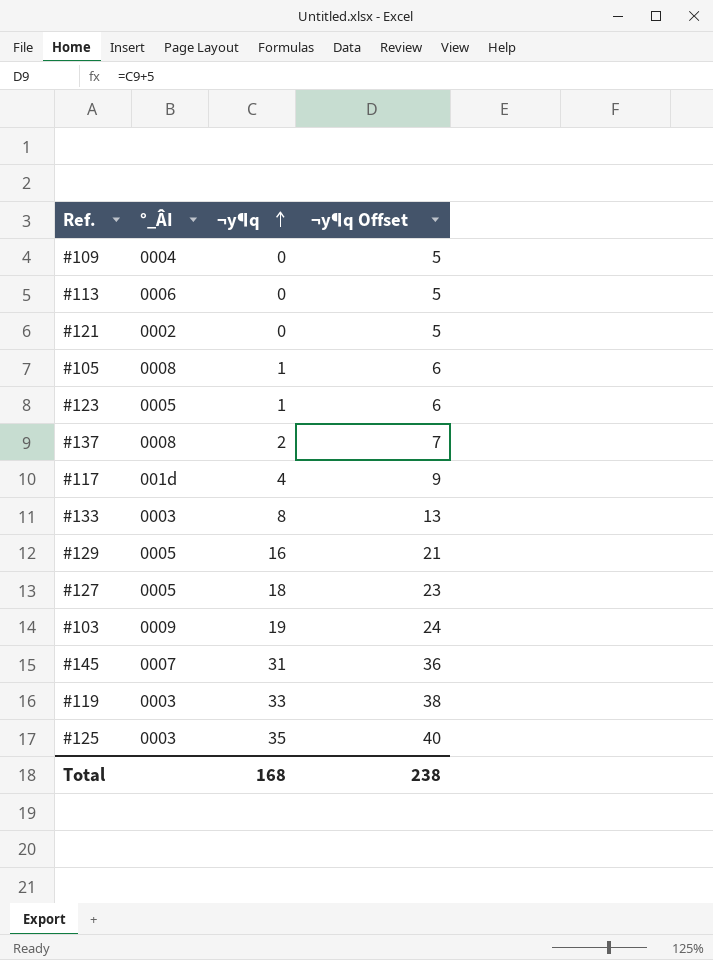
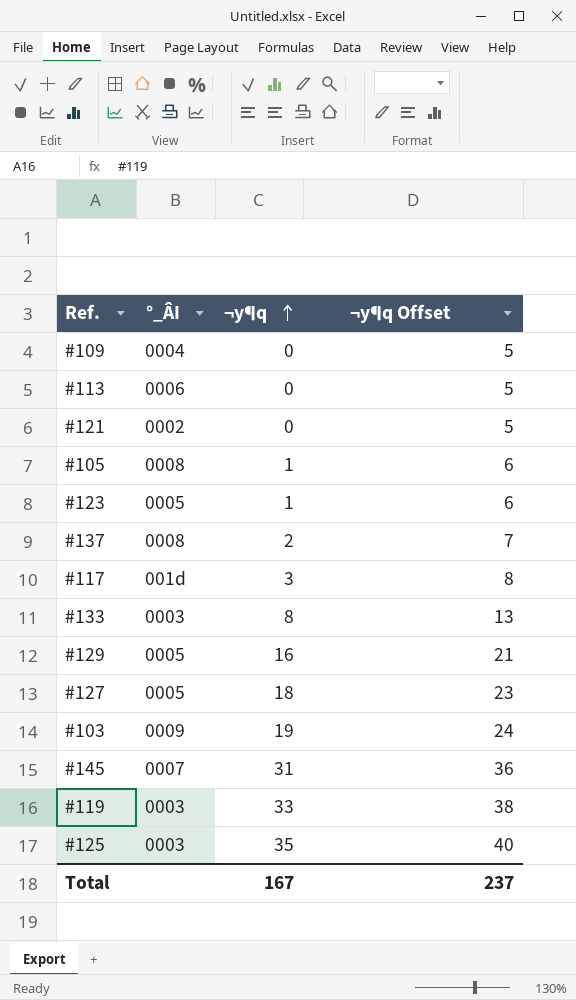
#117 | ¬y¶q: 4 -> 3
#117 | ¬y¶q Offset: 9 -> 8
Total | ¬y¶q: 168 -> 167
Total | ¬y¶q Offset: 238 -> 237

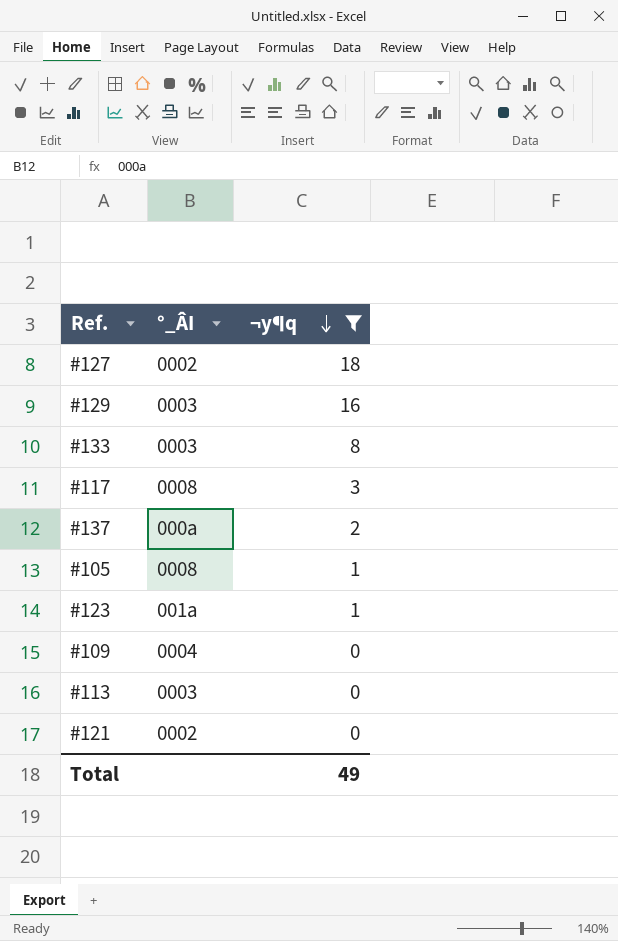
filter: none -> ¬y¶q <= 18
row order: ¬y¶q ascending -> ¬y¶q descending
column ¬y¶q Offset | formula: [¬y¶q] + 5 -> none
#127 | °_ÂI: 0005 -> 0002
#129 | °_ÂI: 0005 -> 0003
#117 | °_ÂI: 001d -> 0008
#137 | °_ÂI: 0008 -> 000a
#123 | °_ÂI: 0005 -> 001a
#113 | °_ÂI: 0006 -> 0003
Total | ¬y¶q: 167 -> 49

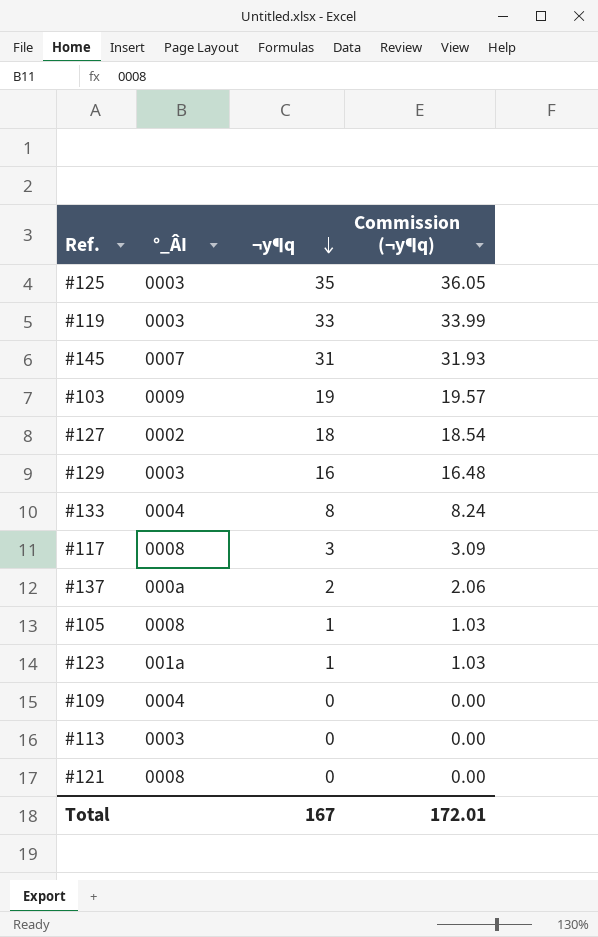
filter: ¬y¶q <= 18 -> none
column Commission (¬y¶q) | formula: none -> [¬y¶q] * 1.03
#133 | °_ÂI: 0003 -> 0004
#121 | °_ÂI: 0002 -> 0008
Total | ¬y¶q: 49 -> 167

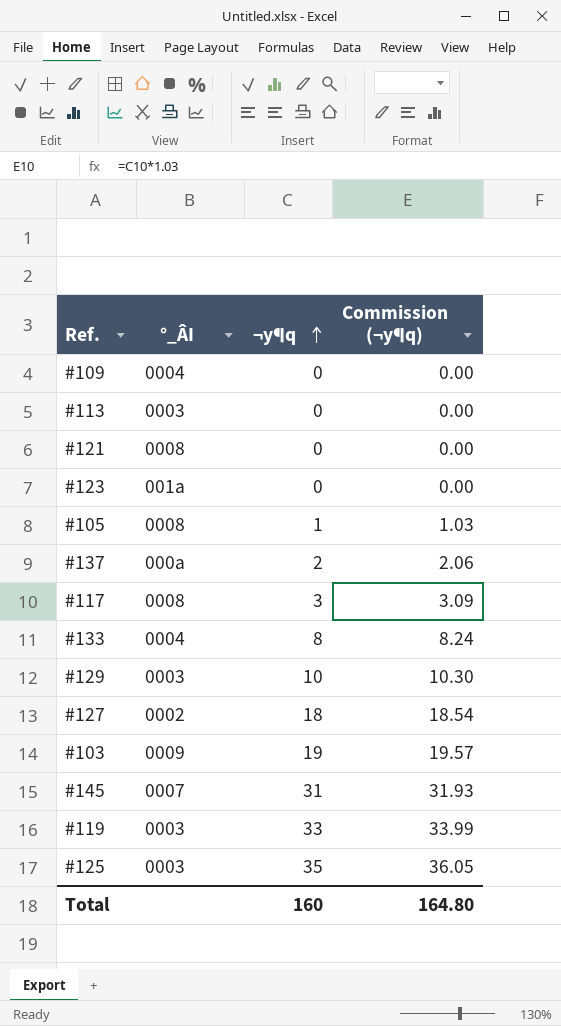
row order: ¬y¶q descending -> ¬y¶q ascending
#123 | ¬y¶q: 1 -> 0
#123 | Commission (¬y¶q): 1.03 -> 0.00
#129 | ¬y¶q: 16 -> 10
#129 | Commission (¬y¶q): 16.48 -> 10.30
Total | ¬y¶q: 167 -> 160
Total | Commission (¬y¶q): 172.01 -> 164.80

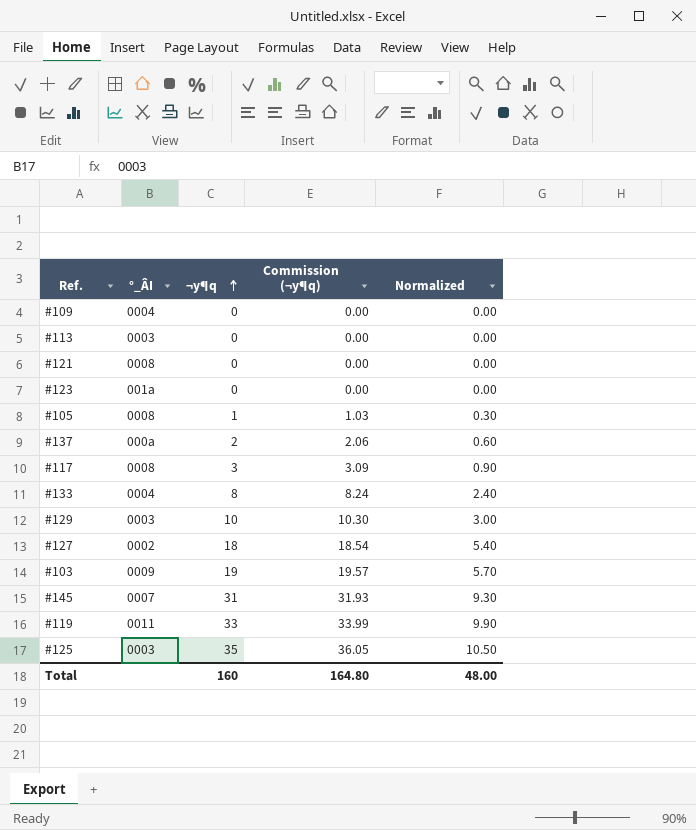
column Normalized | formula: none -> [¬y¶q] * 0.3
#119 | °_ÂI: 0003 -> 0011

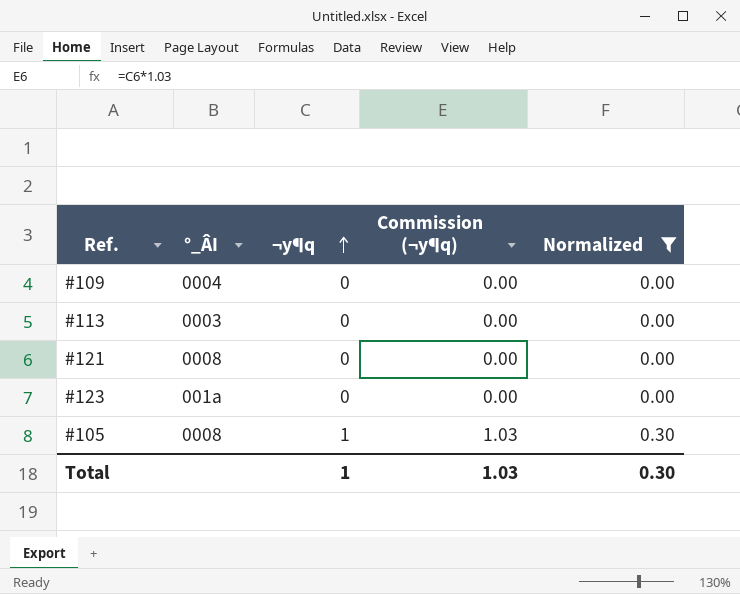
filter: none -> Normalized <= 0.30
Total | ¬y¶q: 160 -> 1
Total | Commission (¬y¶q): 164.80 -> 1.03
Total | Normalized: 48.00 -> 0.30

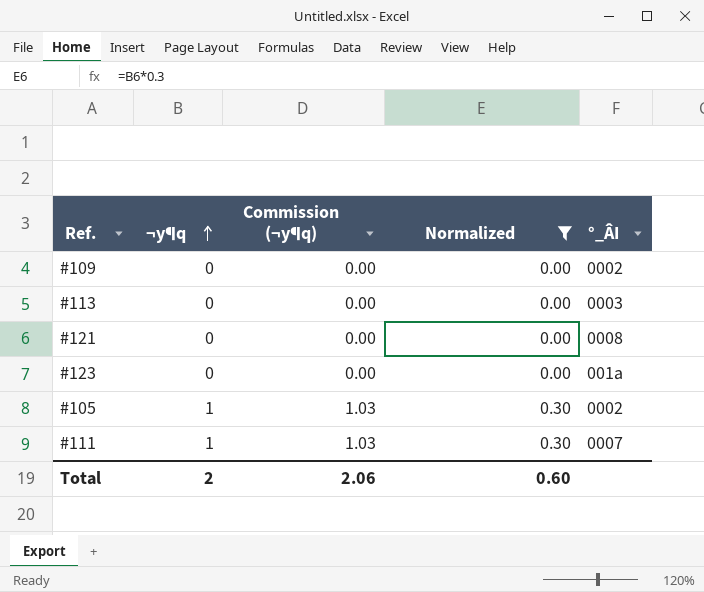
column °_ÂI | position: 2 -> 5
#109 | °_ÂI: 0004 -> 0002
#105 | °_ÂI: 0008 -> 0002
row #111: none -> 1 | 1.03 | 0.30 | 0007
Total | ¬y¶q: 1 -> 2
Total | Commission (¬y¶q): 1.03 -> 2.06
Total | Normalized: 0.30 -> 0.60

